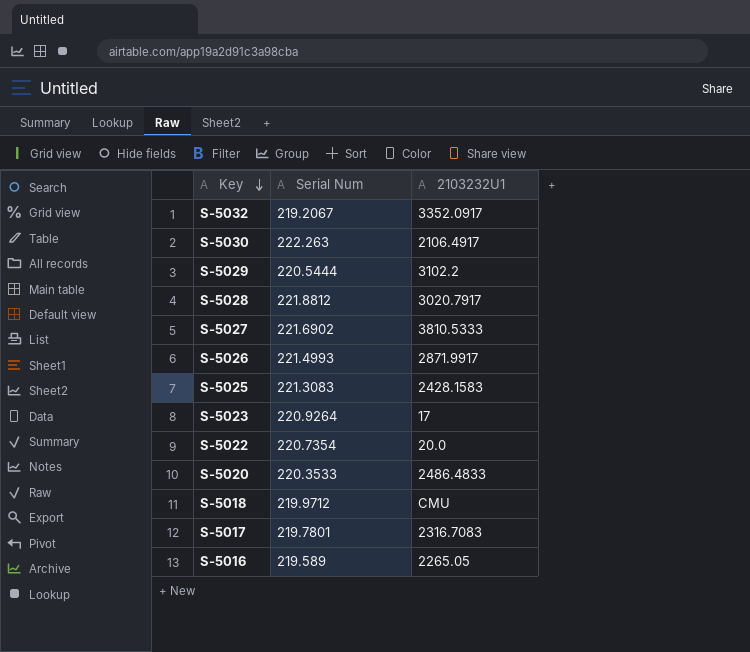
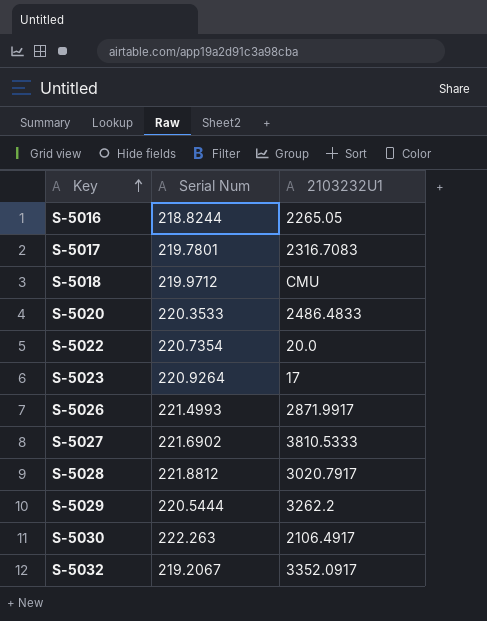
row order: Key descending -> Key ascending
row S-5025: 221.3083 | 2428.1583 -> none
S-5016 | Serial Num: 219.589 -> 218.8244
S-5029 | 2103232U1: 3102.2 -> 3262.2

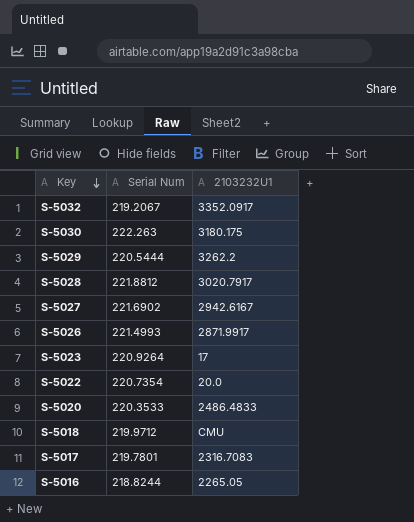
row order: Key ascending -> Key descending
S-5030 | 2103232U1: 2106.4917 -> 3180.175
S-5027 | 2103232U1: 3810.5333 -> 2942.6167

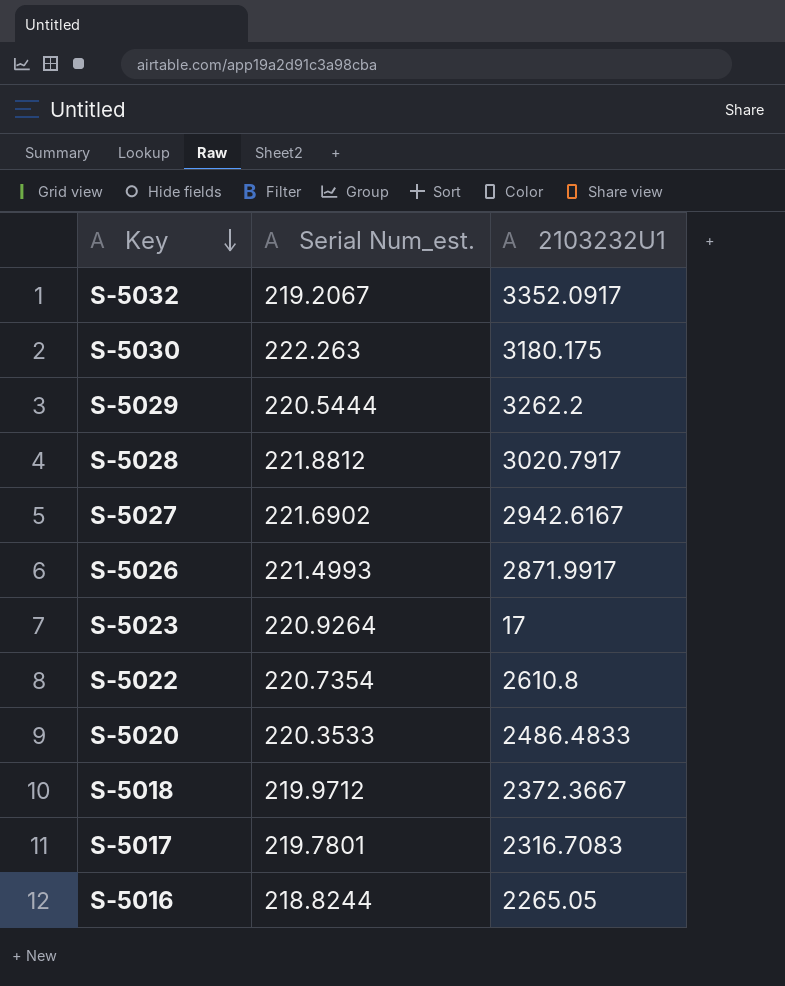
column name: Serial Num -> Serial Num_est.
S-5022 | 2103232U1: 20.0 -> 2610.8
S-5018 | 2103232U1: CMU -> 2372.3667

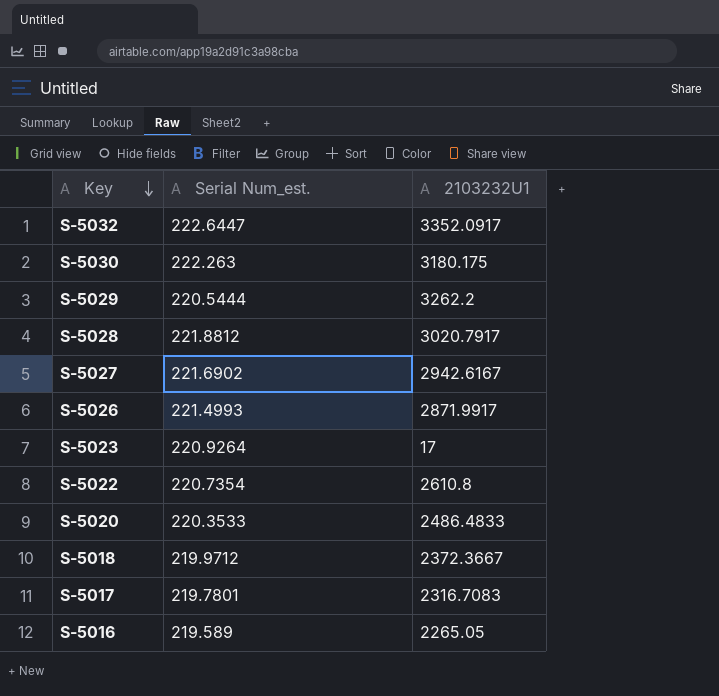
S-5032 | Serial Num_est.: 219.2067 -> 222.6447
S-5016 | Serial Num_est.: 218.8244 -> 219.589

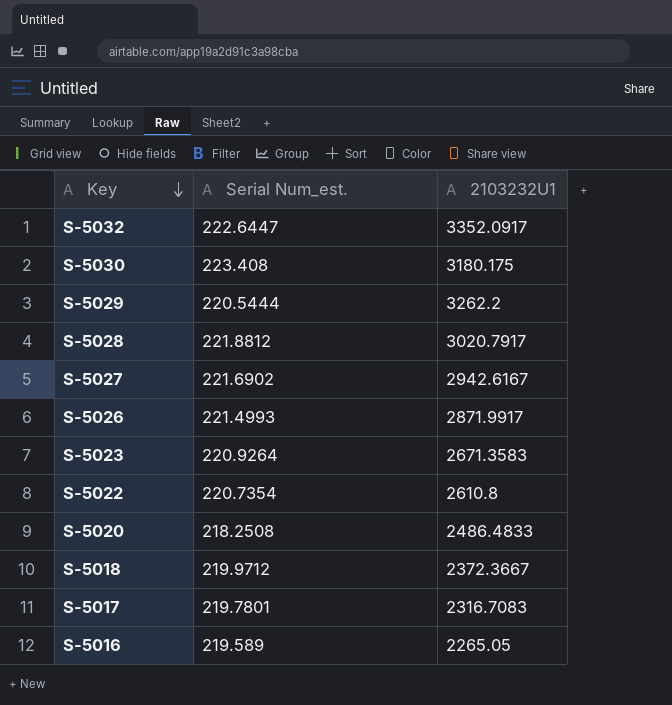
S-5030 | Serial Num_est.: 222.263 -> 223.408
S-5023 | 2103232U1: 17 -> 2671.3583
S-5020 | Serial Num_est.: 220.3533 -> 218.2508

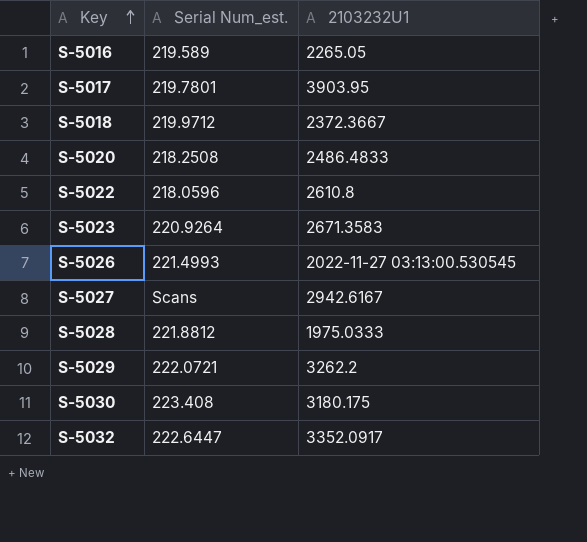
row order: Key descending -> Key ascending
S-5017 | 2103232U1: 2316.7083 -> 3903.95
S-5022 | Serial Num_est.: 220.7354 -> 218.0596
S-5026 | 2103232U1: 2871.9917 -> 2022-11-27 03:13:00.530545
S-5027 | Serial Num_est.: 221.6902 -> Scans
S-5028 | 2103232U1: 3020.7917 -> 1975.0333
S-5029 | Serial Num_est.: 220.5444 -> 222.0721

